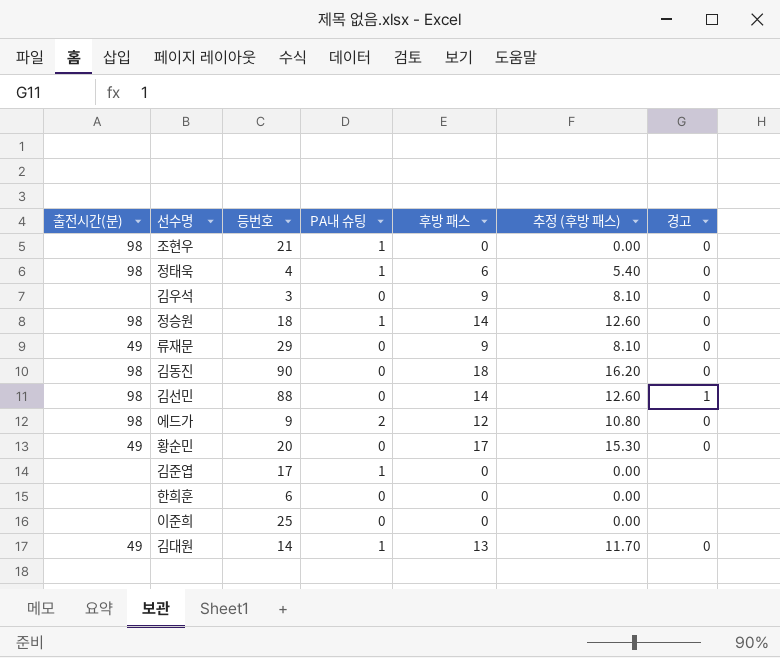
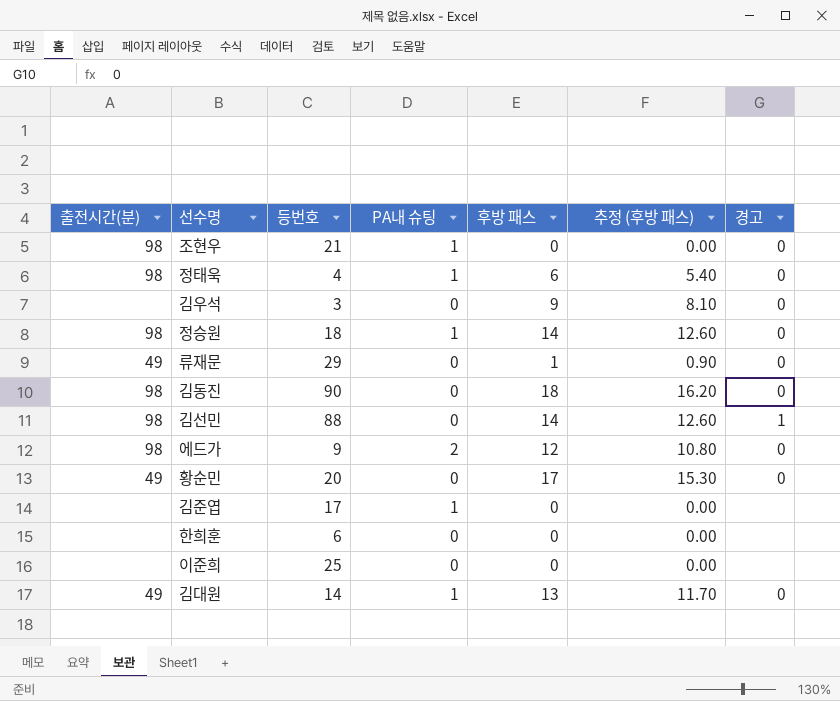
류재문 | 후방 패스: 9 -> 1
류재문 | 추정 (후방 패스): 8.10 -> 0.90

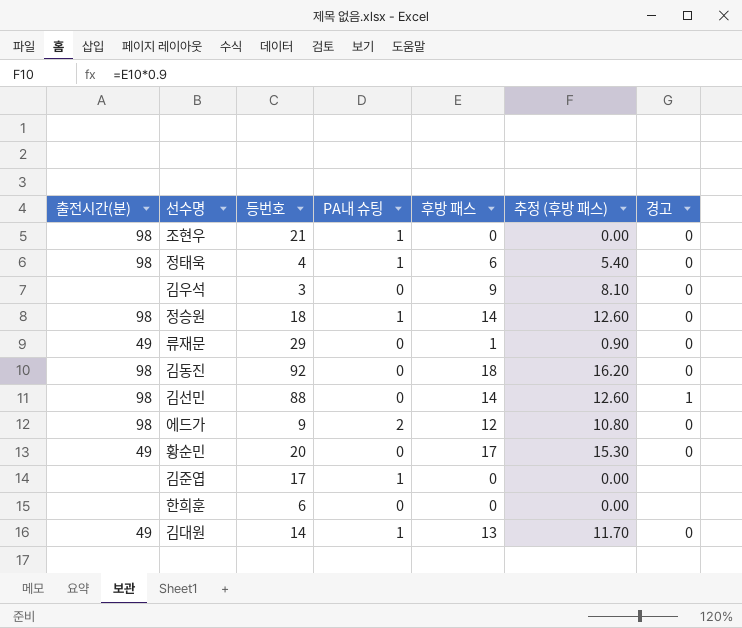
row 이준희: none | 25 | 0 | 0 | 0.00 | none -> none
김동진 | 등번호: 90 -> 92

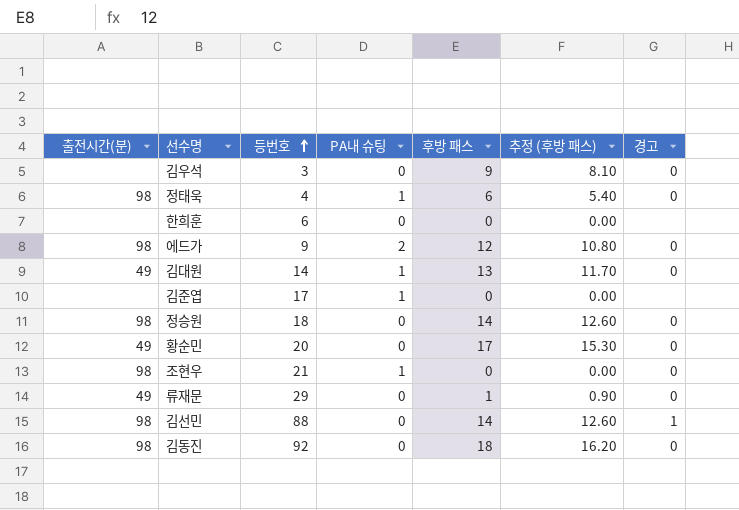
row order: none -> 등번호 ascending
정승원 | PA내 슈팅: 1 -> 0

